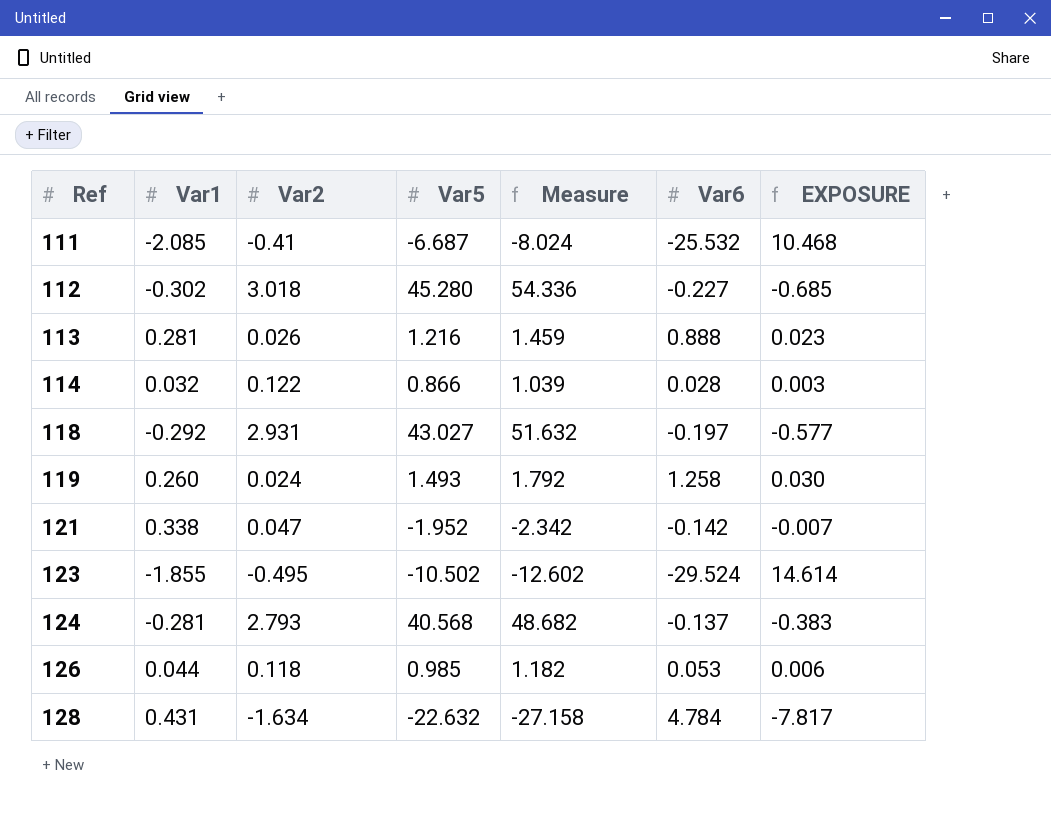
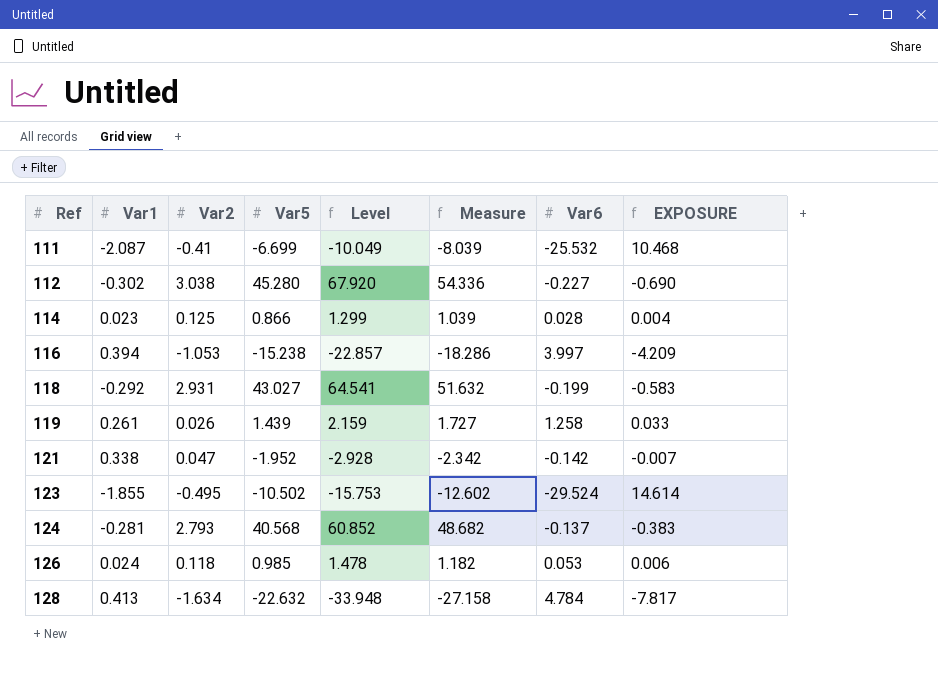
column Level | formula: none -> [Var5] * 1.5
row 113: 0.281 | 0.026 | 1.216 | 1.459 | 0.888 | 0.023 -> none
111 | Var1: -2.085 -> -2.087
111 | Var5: -6.687 -> -6.699
111 | Measure: -8.024 -> -8.039
112 | Var2: 3.018 -> 3.038
112 | EXPOSURE: -0.685 -> -0.690
114 | Var1: 0.032 -> 0.023
114 | Var2: 0.122 -> 0.125
114 | EXPOSURE: 0.003 -> 0.004
row 116: none -> 0.394 | -1.053 | -15.238 | -22.857 | -18.286 | 3.997 | -4.209
118 | Var6: -0.197 -> -0.199
118 | EXPOSURE: -0.577 -> -0.583
119 | Var1: 0.260 -> 0.261
119 | Var2: 0.024 -> 0.026
119 | Var5: 1.493 -> 1.439
119 | Measure: 1.792 -> 1.727
119 | EXPOSURE: 0.030 -> 0.033
126 | Var1: 0.044 -> 0.024
128 | Var1: 0.431 -> 0.413

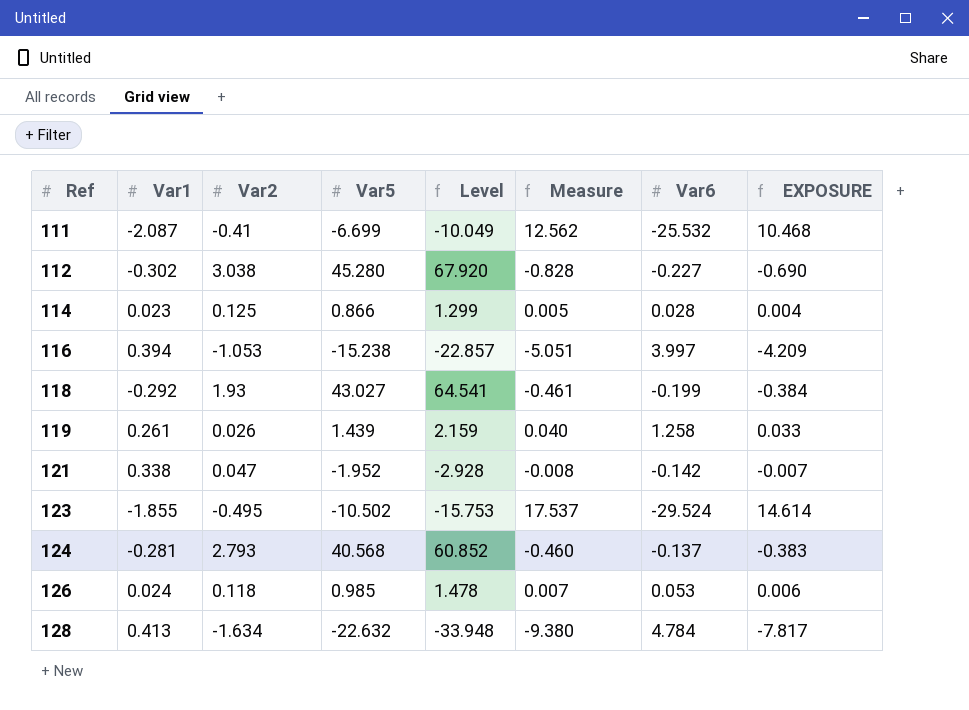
column Measure | formula: [Var5] * 1.2 -> [EXPOSURE] * 1.2
118 | Var2: 2.931 -> 1.93
118 | EXPOSURE: -0.583 -> -0.384

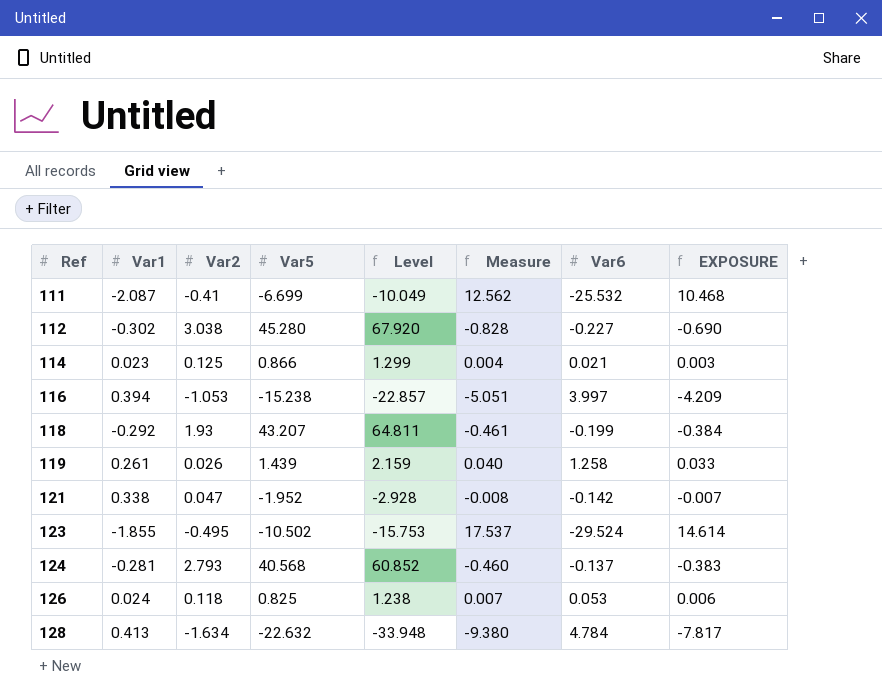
114 | Measure: 0.005 -> 0.004
114 | Var6: 0.028 -> 0.021
114 | EXPOSURE: 0.004 -> 0.003
118 | Var5: 43.027 -> 43.207
118 | Level: 64.541 -> 64.811
126 | Var5: 0.985 -> 0.825
126 | Level: 1.478 -> 1.238

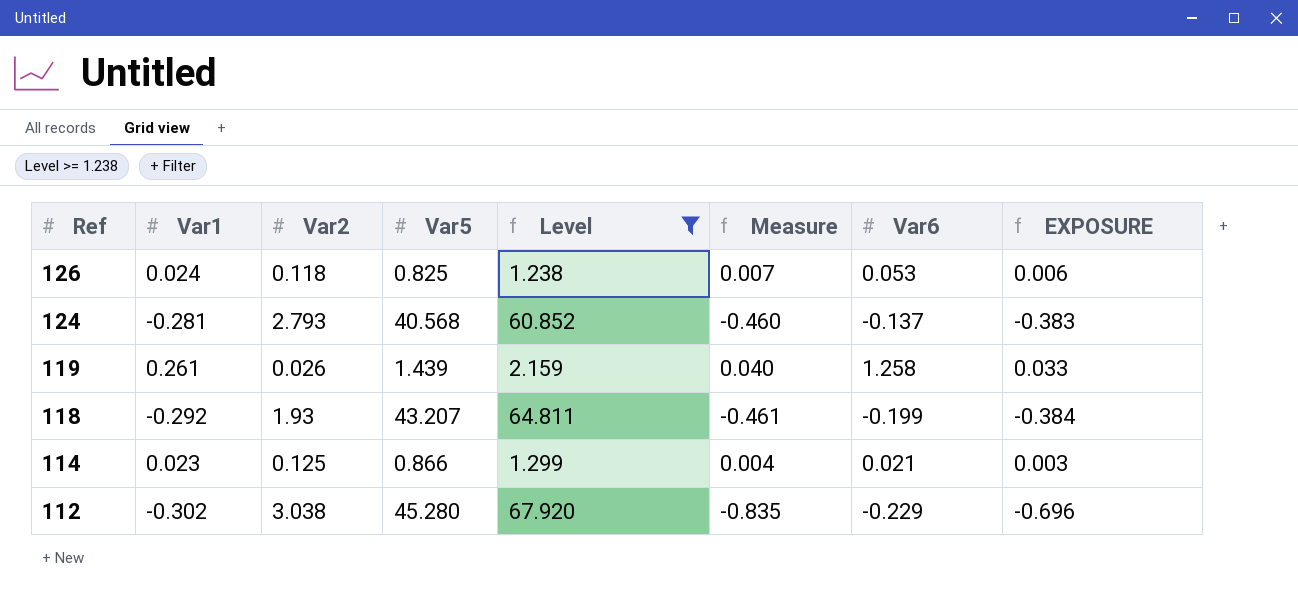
filter: none -> Level >= 1.238
row order: Ref ascending -> Ref descending
112 | Measure: -0.828 -> -0.835
112 | Var6: -0.227 -> -0.229
112 | EXPOSURE: -0.690 -> -0.696

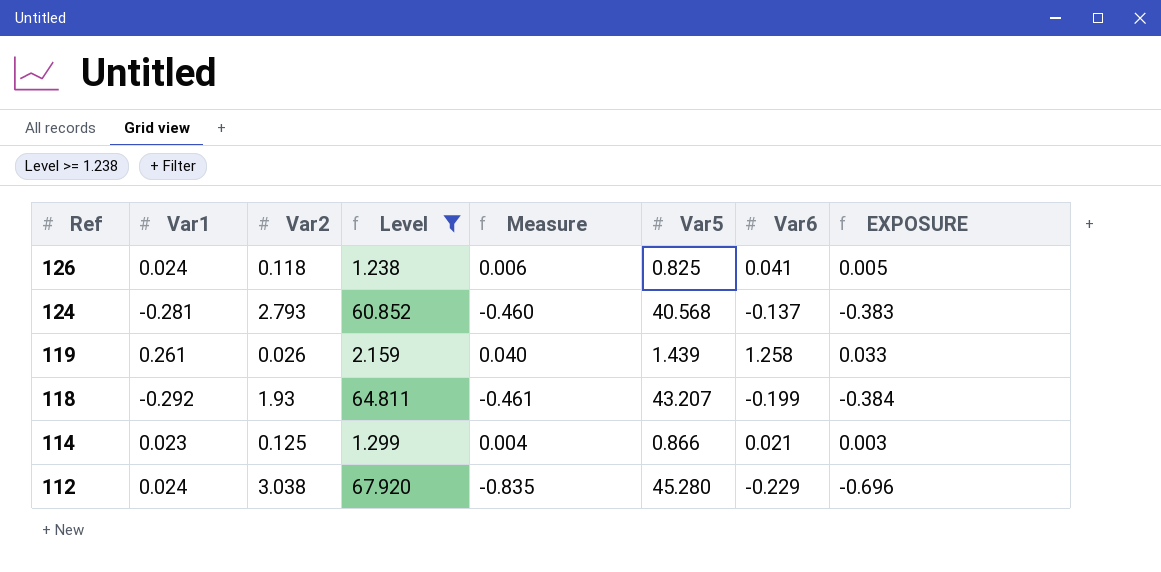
column Var5 | position: 4 -> 6
126 | Measure: 0.007 -> 0.006
126 | Var6: 0.053 -> 0.041
126 | EXPOSURE: 0.006 -> 0.005
112 | Var1: -0.302 -> 0.024

